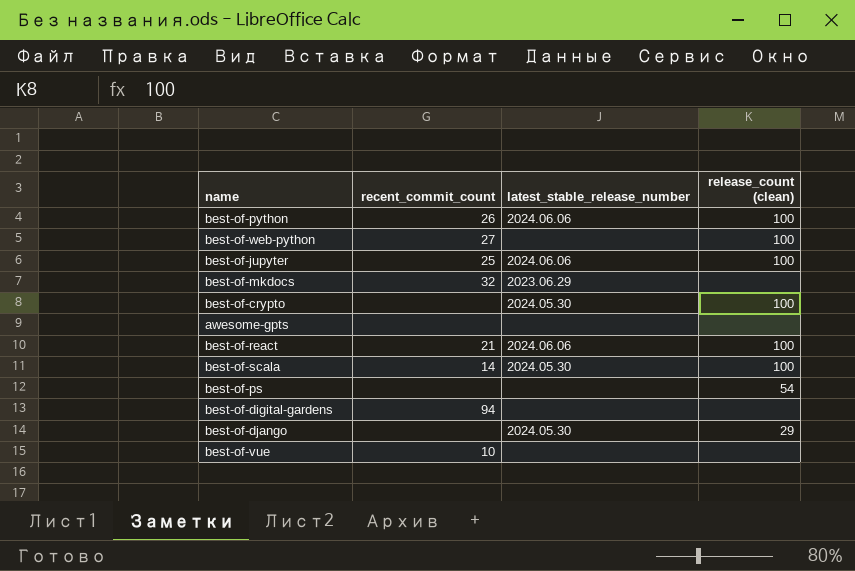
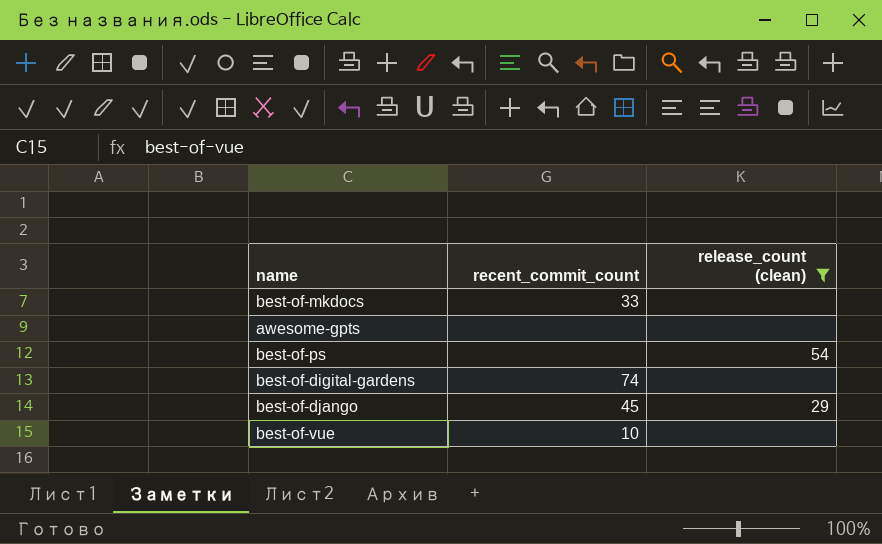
filter: none -> release_count (clean) != 100
column latest_stable_release_number | position: 3 -> none
best-of-mkdocs | recent_commit_count: 32 -> 33
best-of-digital-gardens | recent_commit_count: 94 -> 74
best-of-django | recent_commit_count: none -> 45

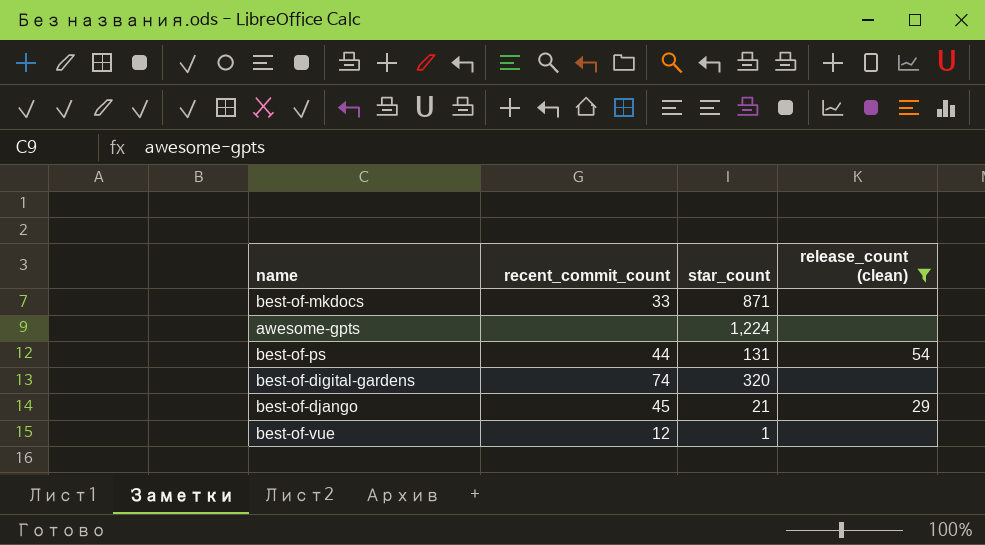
column star_count | position: none -> 3
best-of-ps | recent_commit_count: none -> 44
best-of-vue | recent_commit_count: 10 -> 12

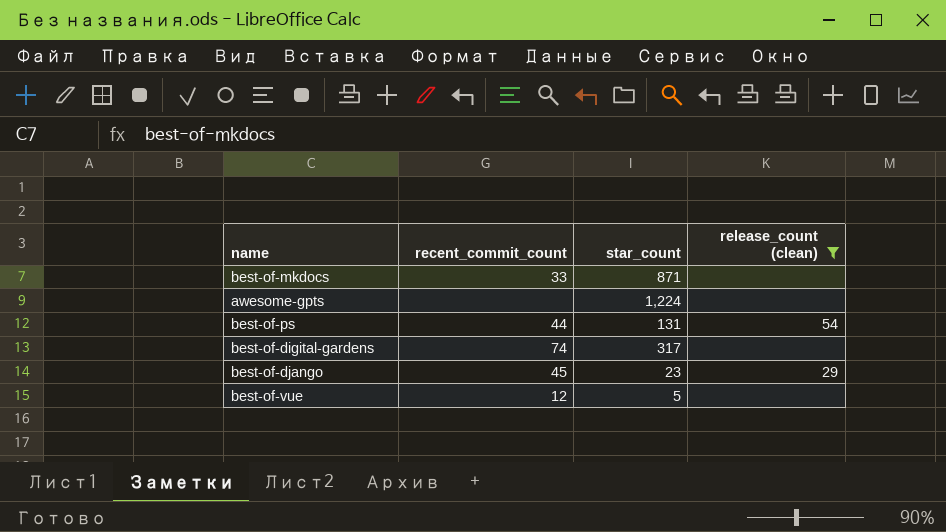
best-of-digital-gardens | star_count: 320 -> 317
best-of-django | star_count: 21 -> 23
best-of-vue | star_count: 1 -> 5

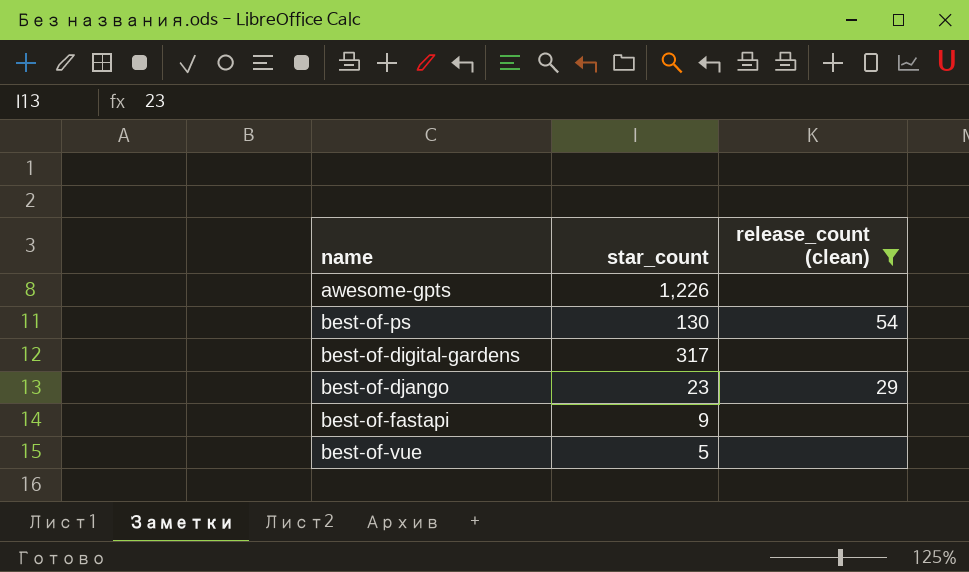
column recent_commit_count | position: 2 -> none
row best-of-mkdocs: 33 | 871 | none -> none
awesome-gpts | star_count: 1,224 -> 1,226
best-of-ps | star_count: 131 -> 130
row best-of-fastapi: none -> 9 | none

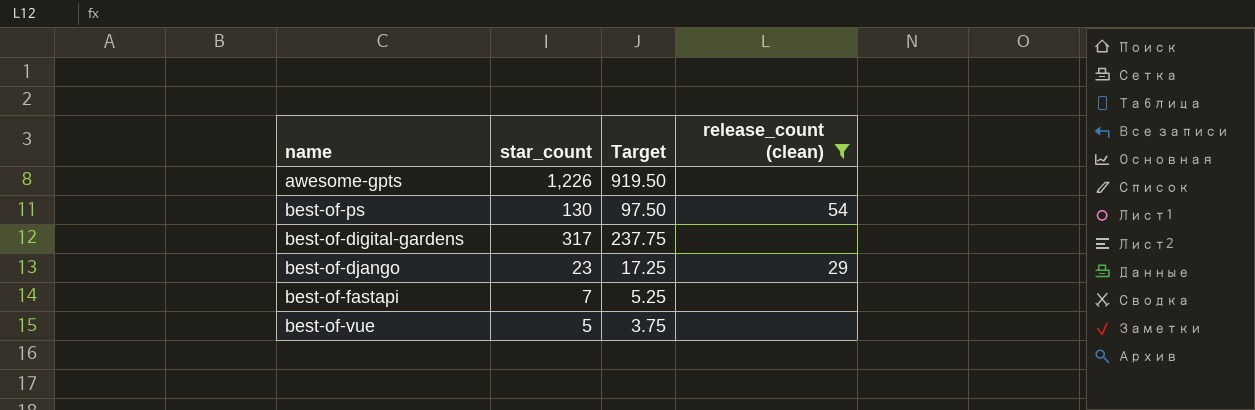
column Target | formula: none -> [star_count] * 0.75
best-of-fastapi | star_count: 9 -> 7

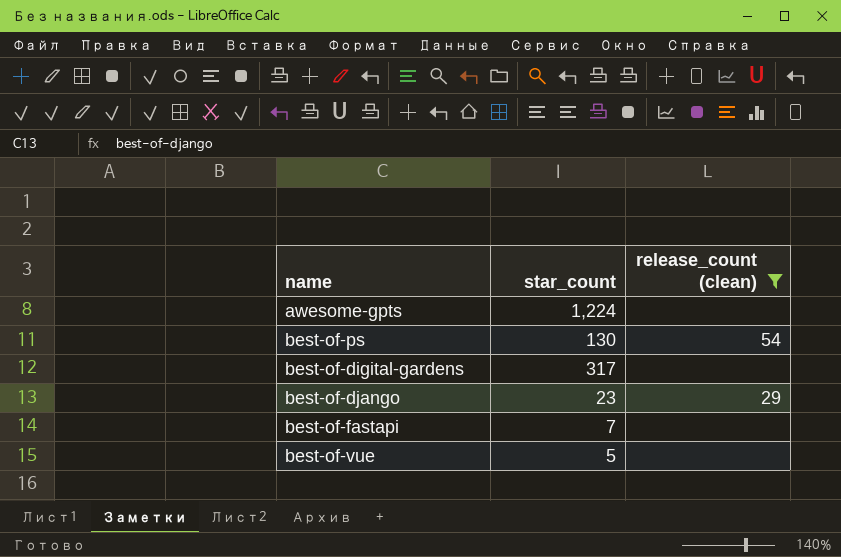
column Target | formula: [star_count] * 0.75 -> none
awesome-gpts | star_count: 1,226 -> 1,224

